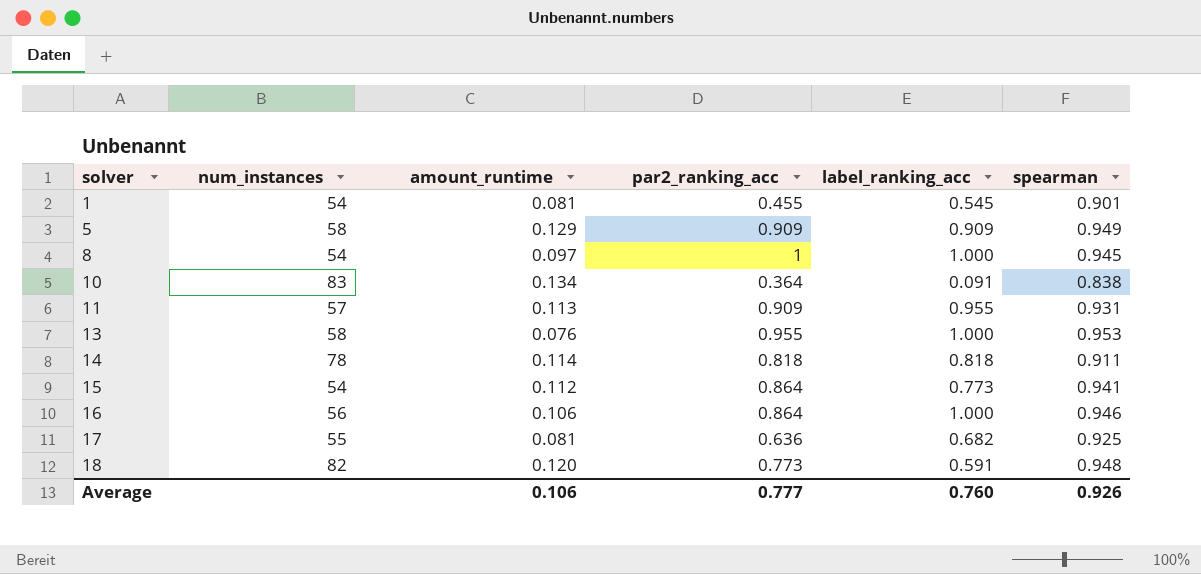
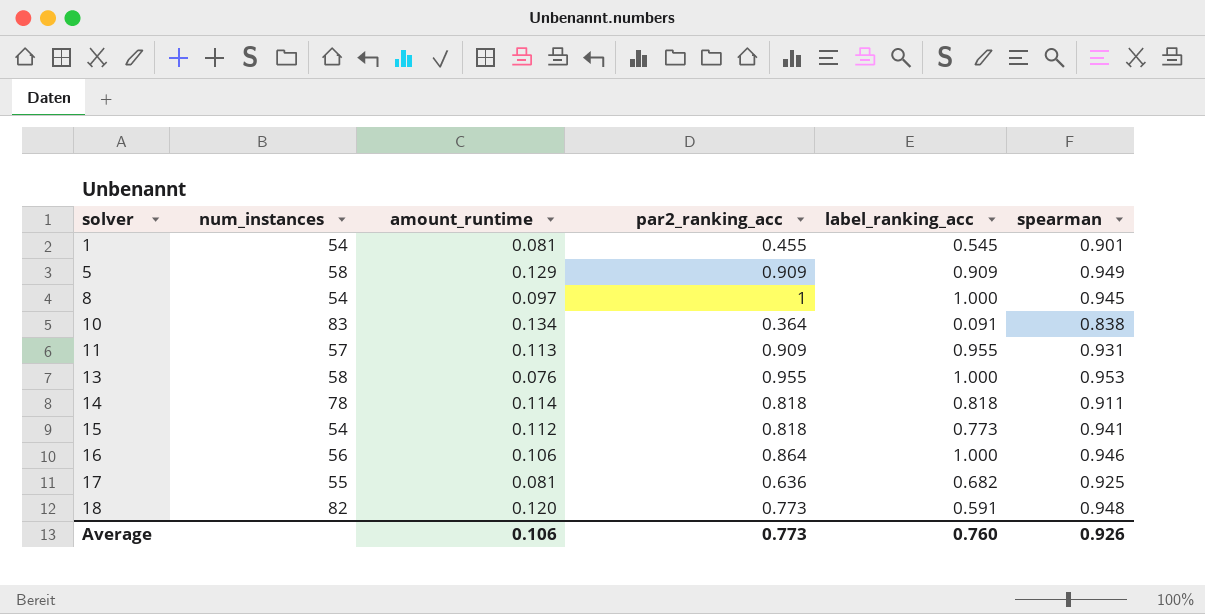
15 | par2_ranking_acc: 0.864 -> 0.818
Average | par2_ranking_acc: 0.777 -> 0.773

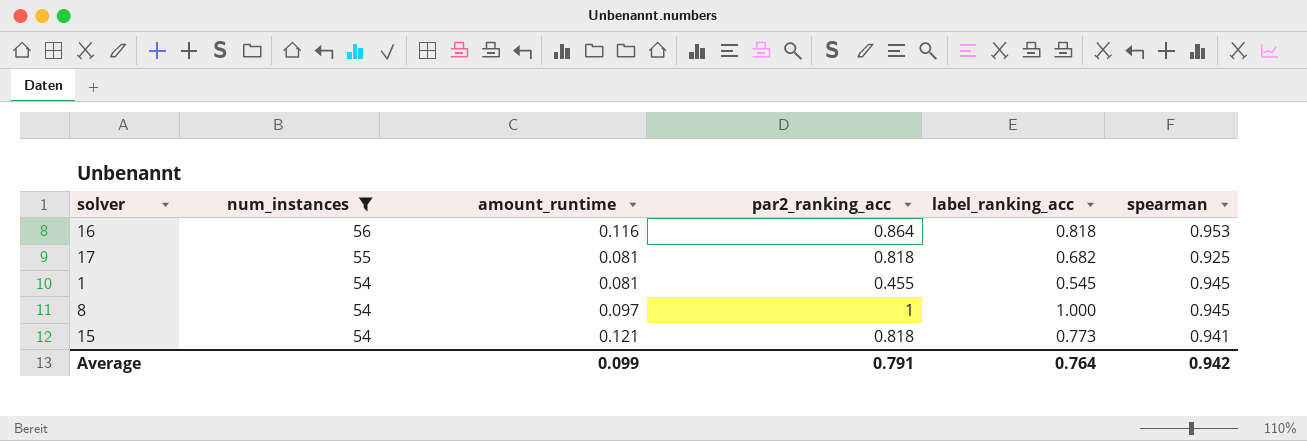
filter: none -> num_instances <= 56
row order: solver ascending -> num_instances descending
16 | amount_runtime: 0.106 -> 0.116
16 | label_ranking_acc: 1.000 -> 0.818
16 | spearman: 0.946 -> 0.953
17 | par2_ranking_acc: 0.636 -> 0.818
1 | spearman: 0.901 -> 0.945
15 | amount_runtime: 0.112 -> 0.121
Average | amount_runtime: 0.106 -> 0.099
Average | par2_ranking_acc: 0.773 -> 0.791
Average | label_ranking_acc: 0.760 -> 0.764
Average | spearman: 0.926 -> 0.942

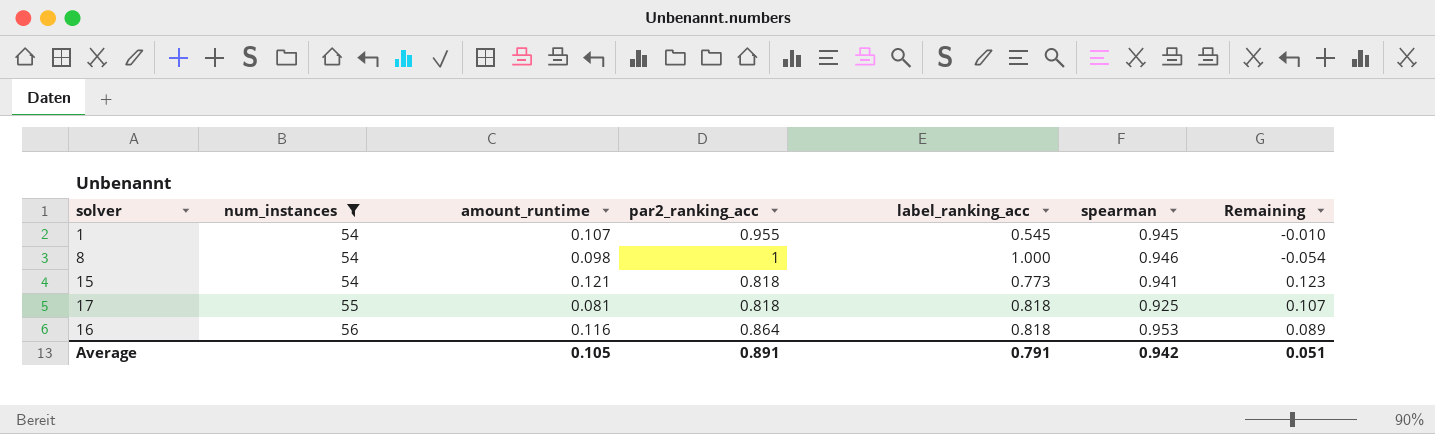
row order: num_instances descending -> num_instances ascending
column Remaining | formula: none -> [spearman] - [par2_ranking_acc]
1 | amount_runtime: 0.081 -> 0.107
1 | par2_ranking_acc: 0.455 -> 0.955
8 | amount_runtime: 0.097 -> 0.098
8 | spearman: 0.945 -> 0.946
17 | label_ranking_acc: 0.682 -> 0.818
Average | amount_runtime: 0.099 -> 0.105
Average | par2_ranking_acc: 0.791 -> 0.891
Average | label_ranking_acc: 0.764 -> 0.791

